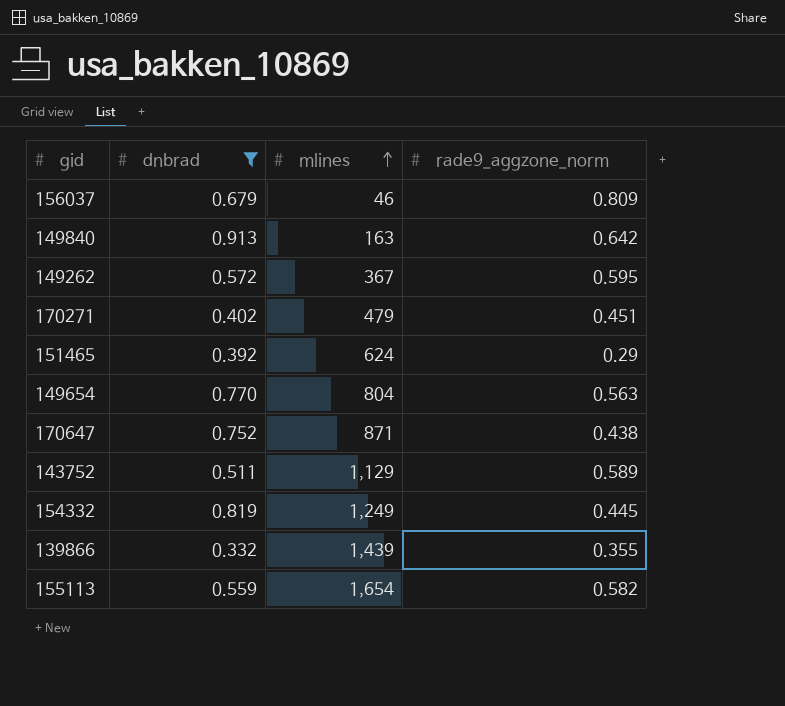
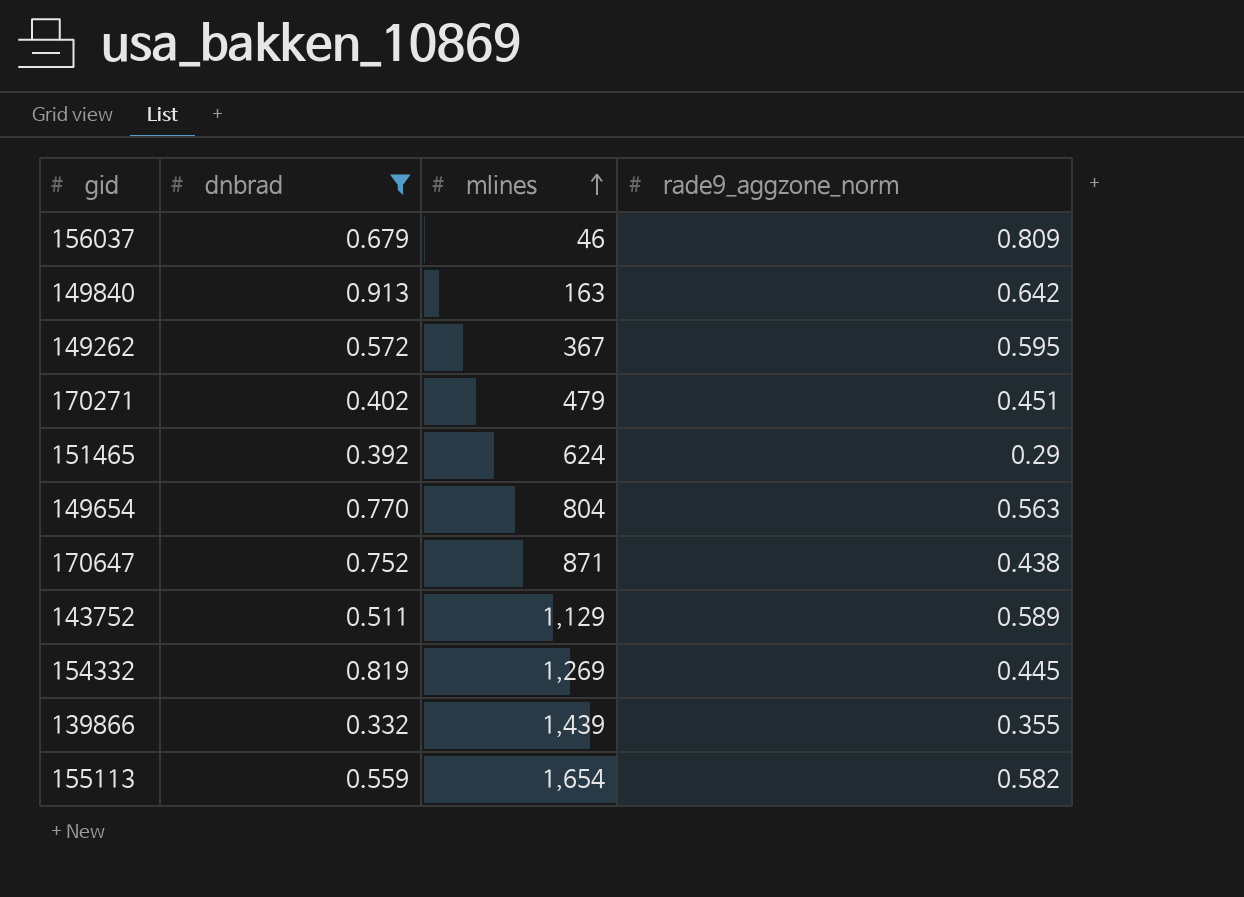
154332 | mlines: 1,249 -> 1,269

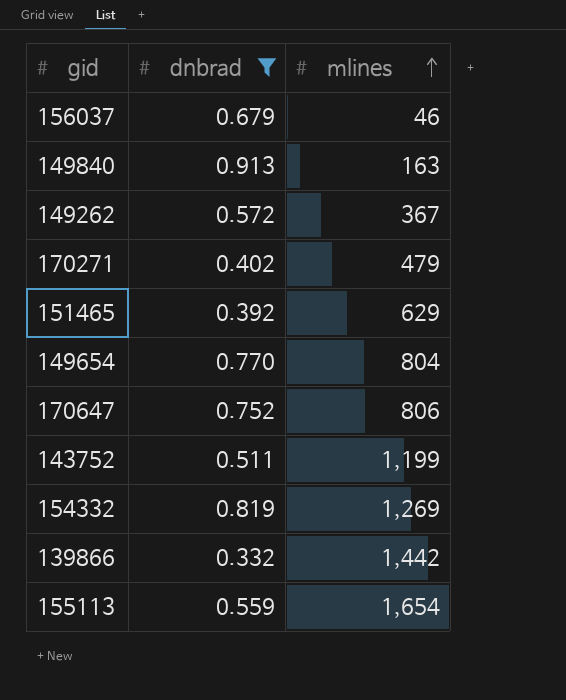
column rade9_aggzone_norm | position: 4 -> none
151465 | mlines: 624 -> 629
170647 | mlines: 871 -> 806
143752 | mlines: 1,129 -> 1,199
139866 | mlines: 1,439 -> 1,442

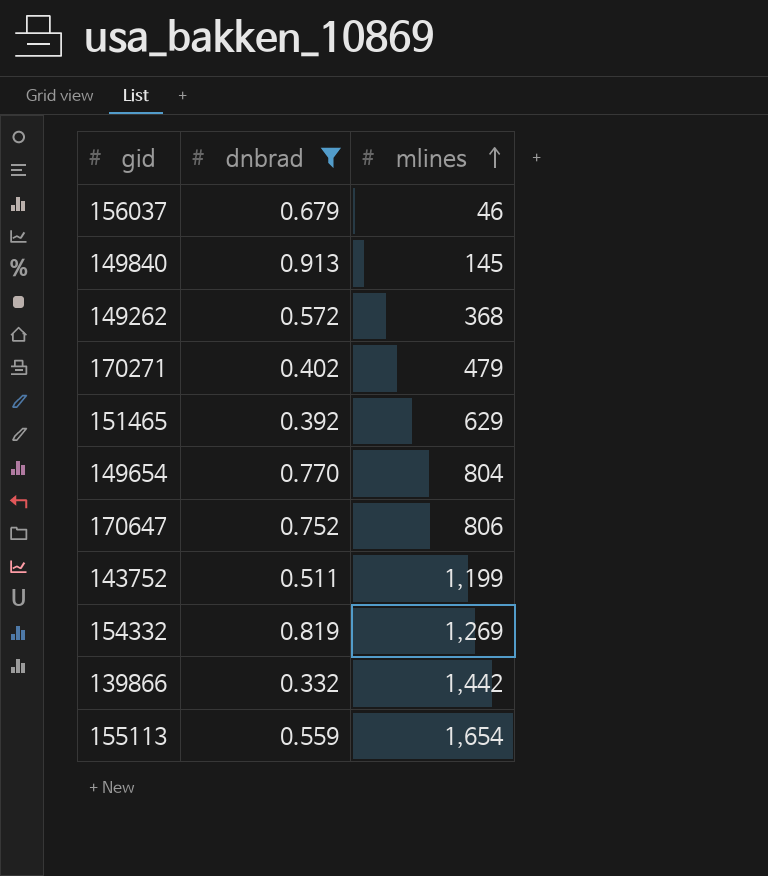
149840 | mlines: 163 -> 145
149262 | mlines: 367 -> 368

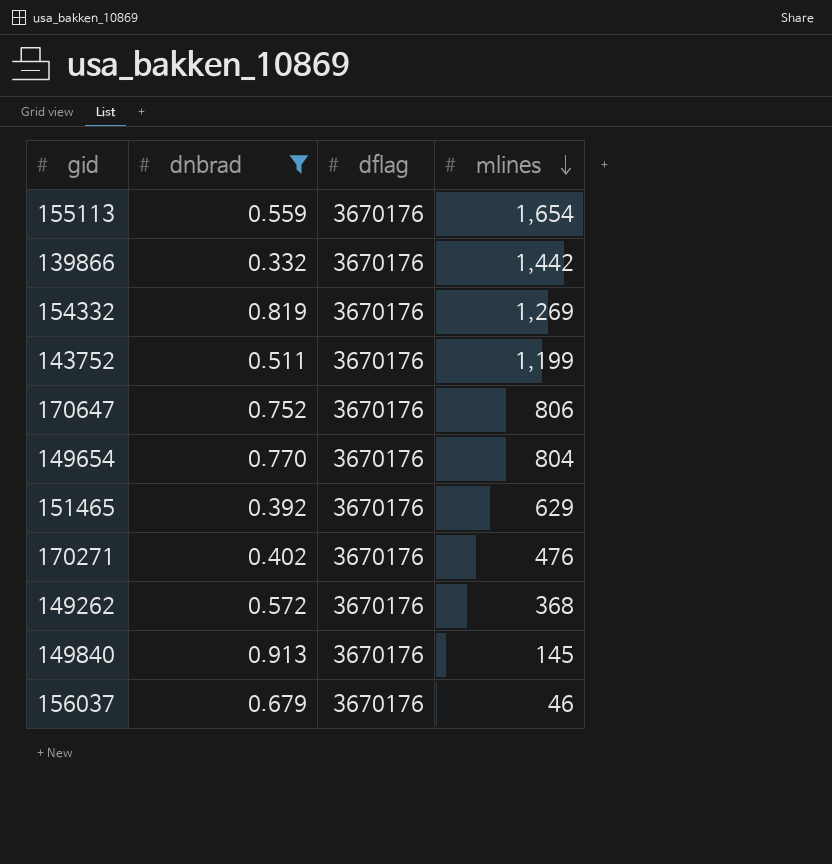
row order: mlines ascending -> mlines descending
column dflag | position: none -> 3
170271 | mlines: 479 -> 476

